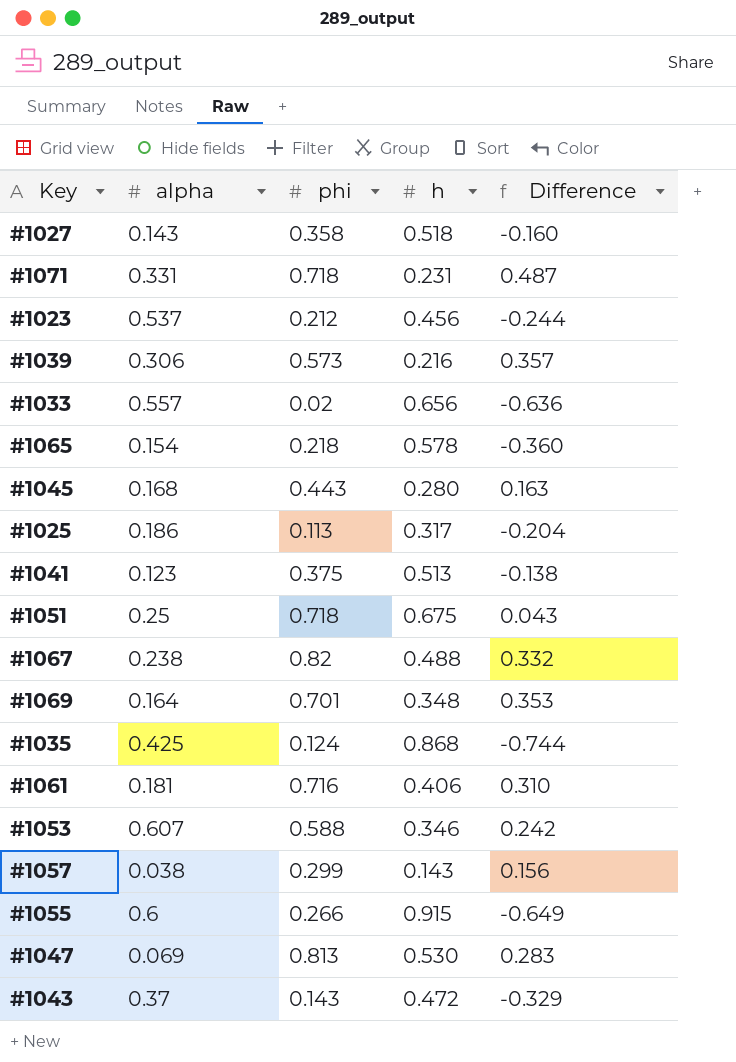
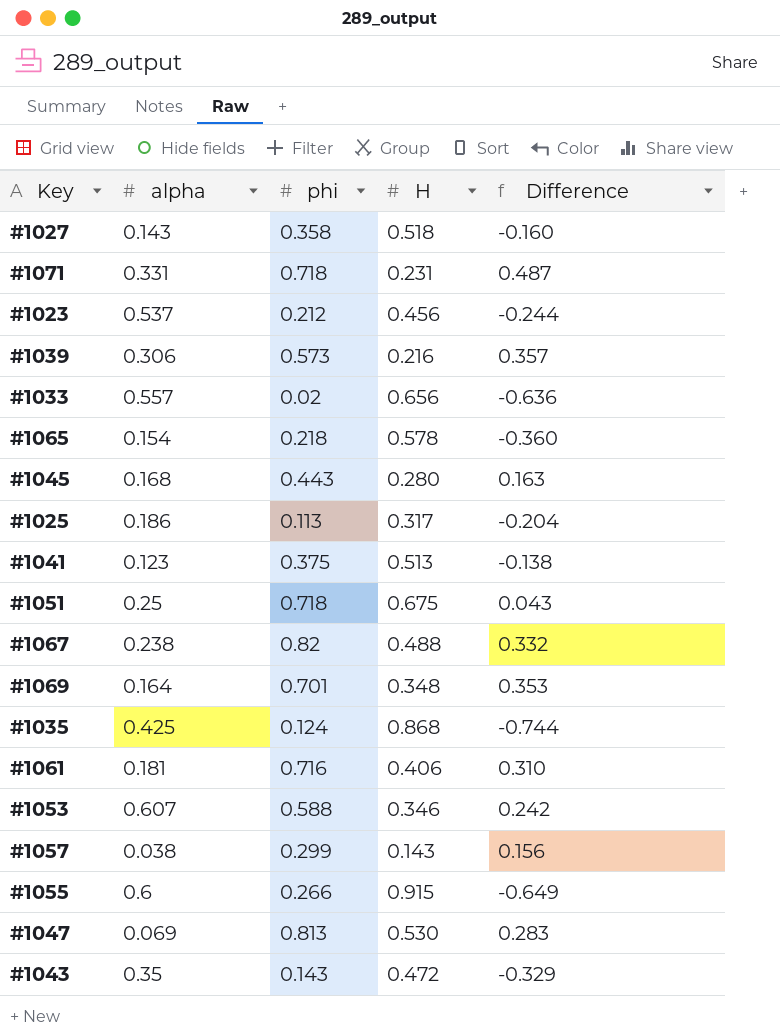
column name: h -> H
#1043 | alpha: 0.37 -> 0.35

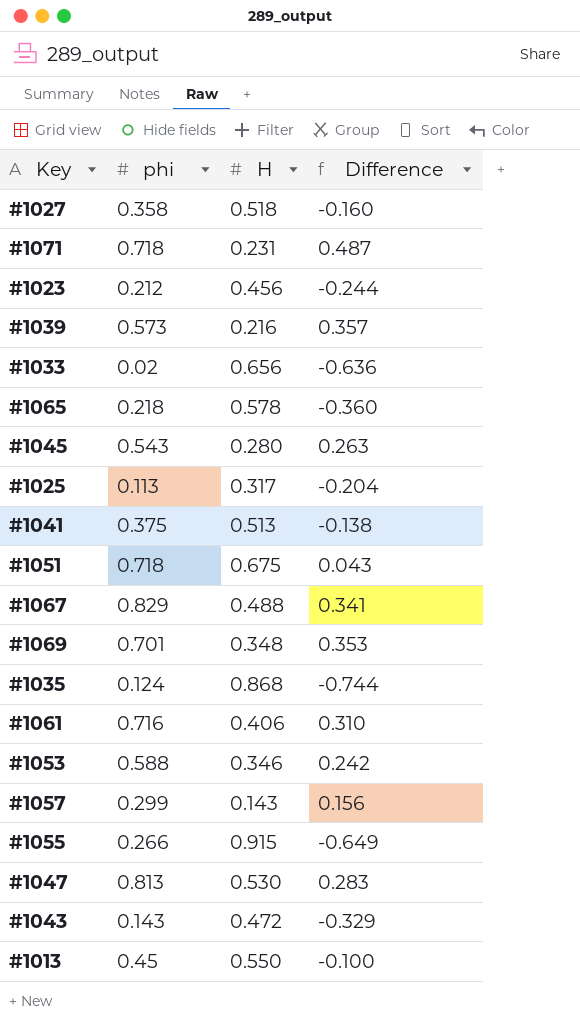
column alpha | position: 2 -> none
#1045 | phi: 0.443 -> 0.543
#1045 | Difference: 0.163 -> 0.263
#1067 | phi: 0.82 -> 0.829
#1067 | Difference: 0.332 -> 0.341
row #1013: none -> 0.45 | 0.550 | -0.100

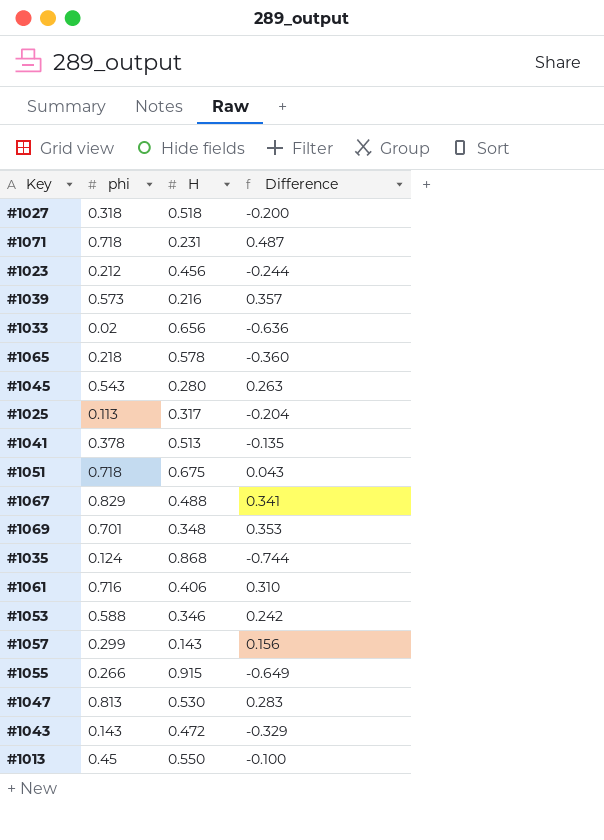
#1027 | phi: 0.358 -> 0.318
#1027 | Difference: -0.160 -> -0.200
#1041 | phi: 0.375 -> 0.378
#1041 | Difference: -0.138 -> -0.135

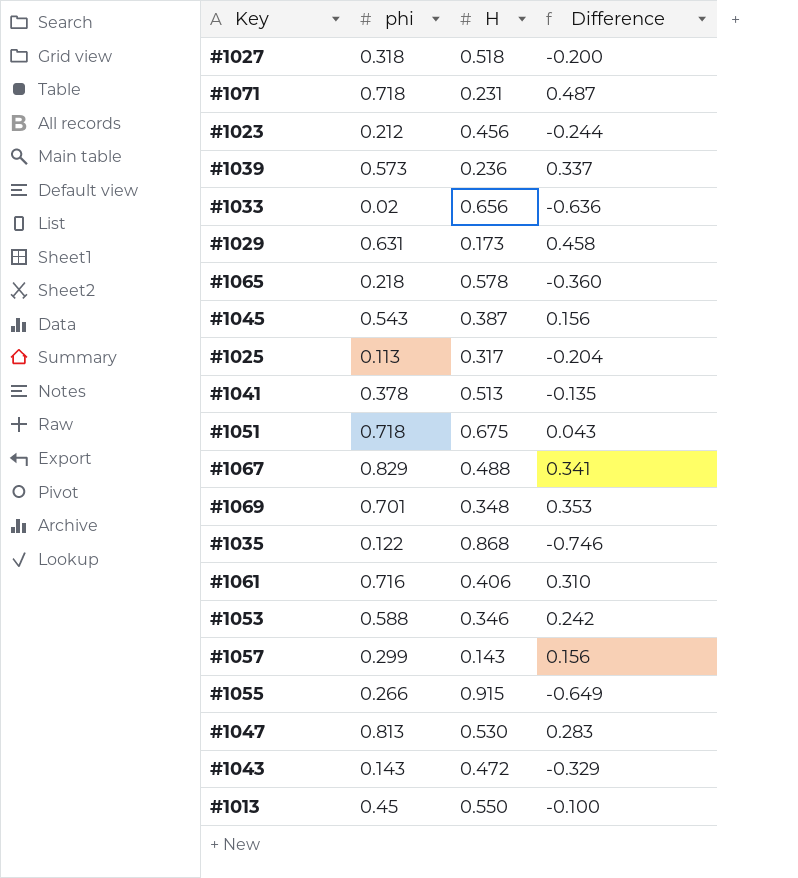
#1039 | H: 0.216 -> 0.236
#1039 | Difference: 0.357 -> 0.337
row #1029: none -> 0.631 | 0.173 | 0.458
#1045 | H: 0.280 -> 0.387
#1045 | Difference: 0.263 -> 0.156
#1035 | phi: 0.124 -> 0.122
#1035 | Difference: -0.744 -> -0.746

